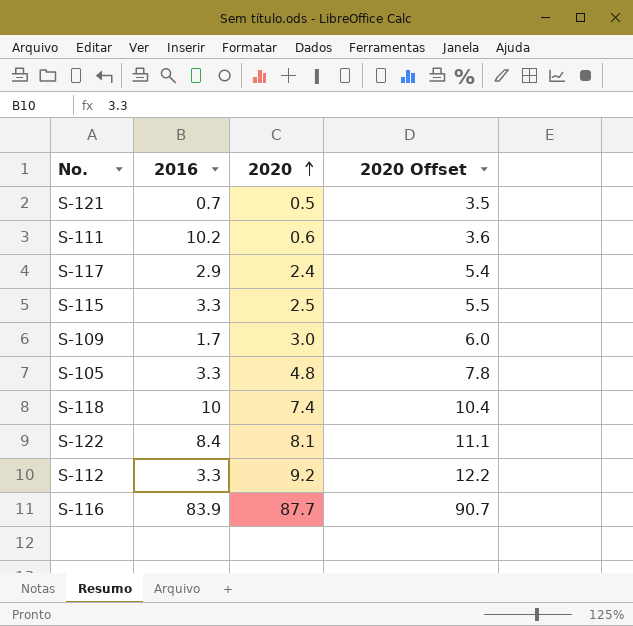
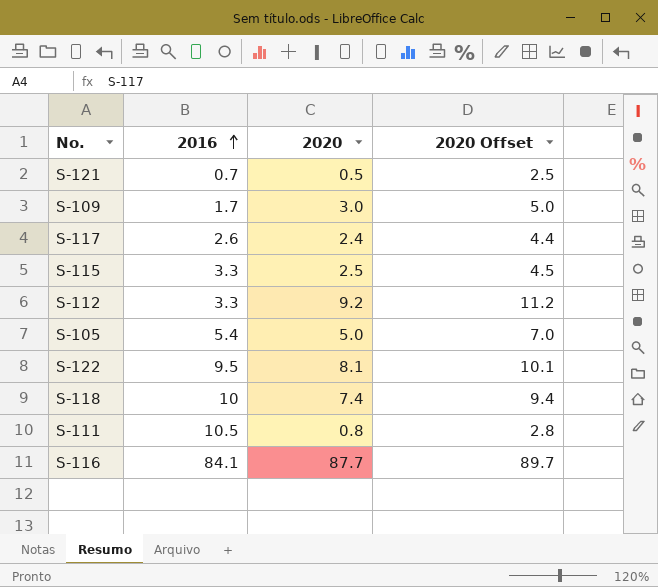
row order: 2020 ascending -> 2016 ascending
column 2020 Offset | formula: [2020] + 3 -> [2020] + 2
S-117 | 2016: 2.9 -> 2.6
S-105 | 2016: 3.3 -> 5.4
S-105 | 2020: 4.8 -> 5.0
S-122 | 2016: 8.4 -> 9.5
S-111 | 2016: 10.2 -> 10.5
S-111 | 2020: 0.6 -> 0.8
S-116 | 2016: 83.9 -> 84.1

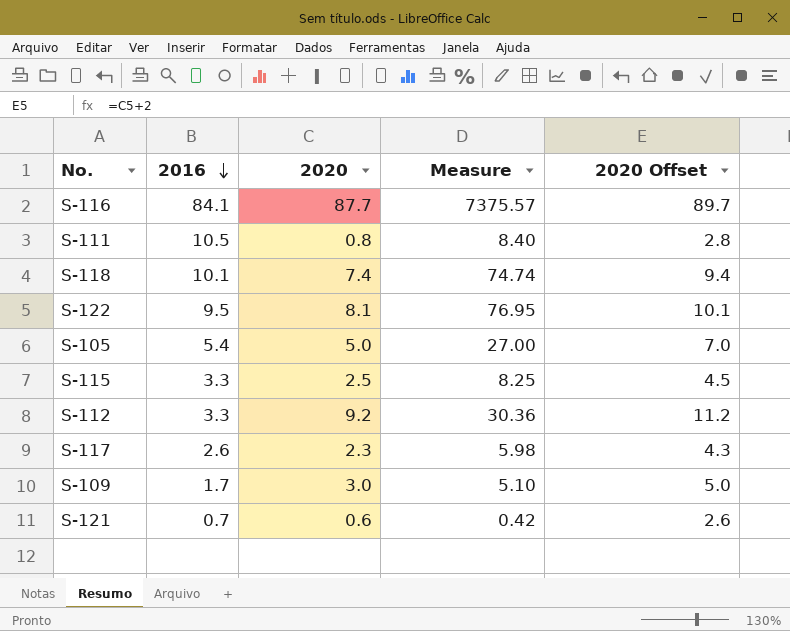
row order: 2016 ascending -> 2016 descending
column Measure | formula: none -> [2016] * [2020]
S-118 | 2016: 10 -> 10.1
S-117 | 2020: 2.4 -> 2.3
S-117 | 2020 Offset: 4.4 -> 4.3
S-121 | 2020: 0.5 -> 0.6
S-121 | 2020 Offset: 2.5 -> 2.6

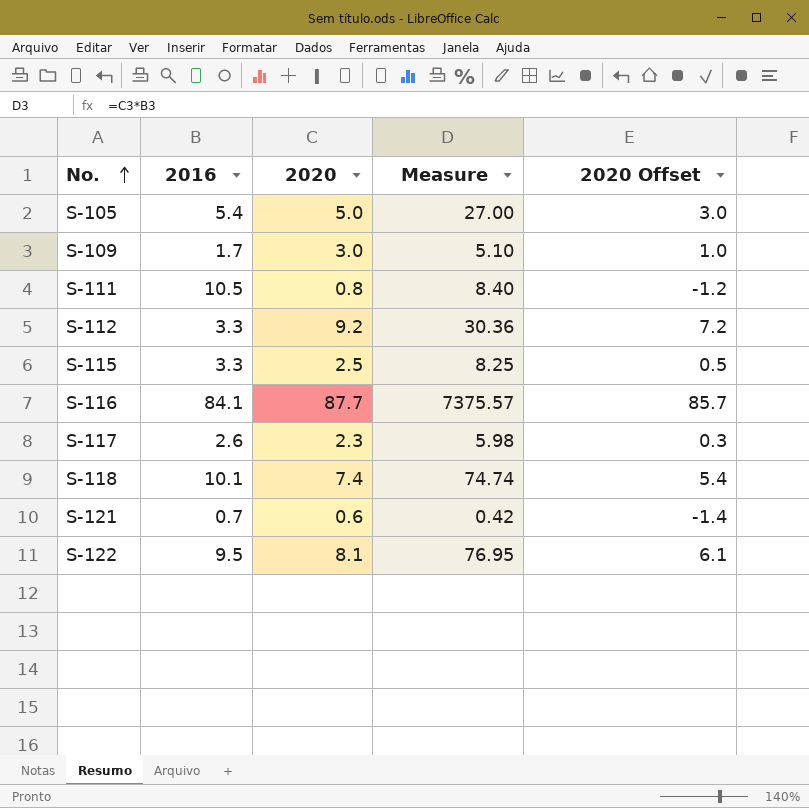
row order: 2016 descending -> No. ascending
column 2020 Offset | formula: [2020] + 2 -> [2020] - 2

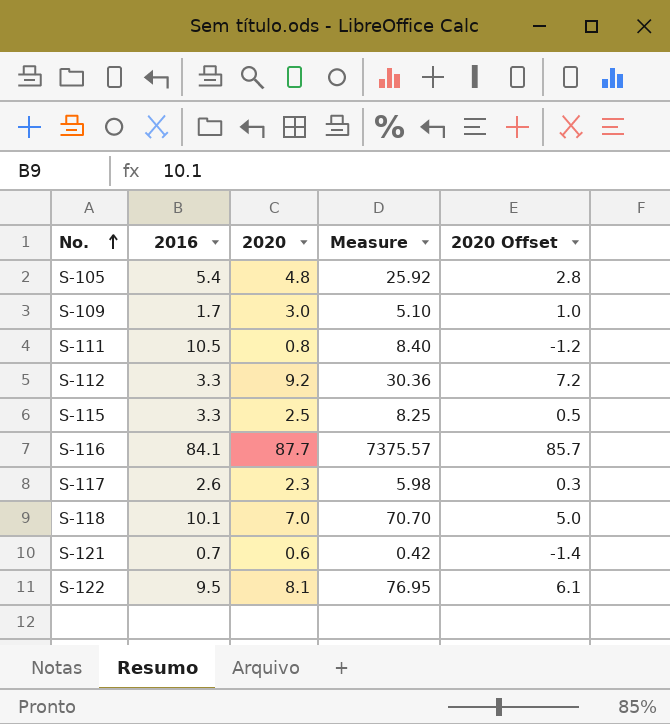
S-105 | 2020: 5.0 -> 4.8
S-105 | Measure: 27.00 -> 25.92
S-105 | 2020 Offset: 3.0 -> 2.8
S-118 | 2020: 7.4 -> 7.0
S-118 | Measure: 74.74 -> 70.70
S-118 | 2020 Offset: 5.4 -> 5.0

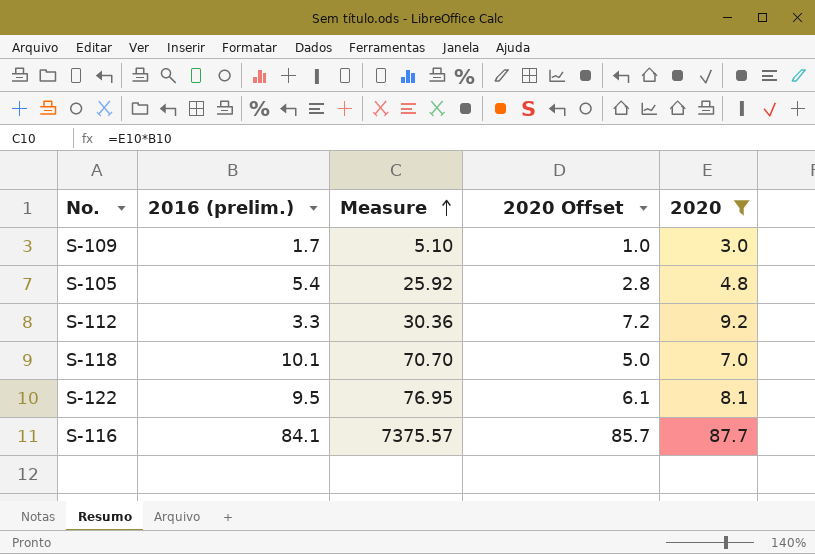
filter: none -> 2020 >= 3.0
row order: No. ascending -> Measure ascending
column name: 2016 -> 2016 (prelim.)
column 2020 | position: 3 -> 5

